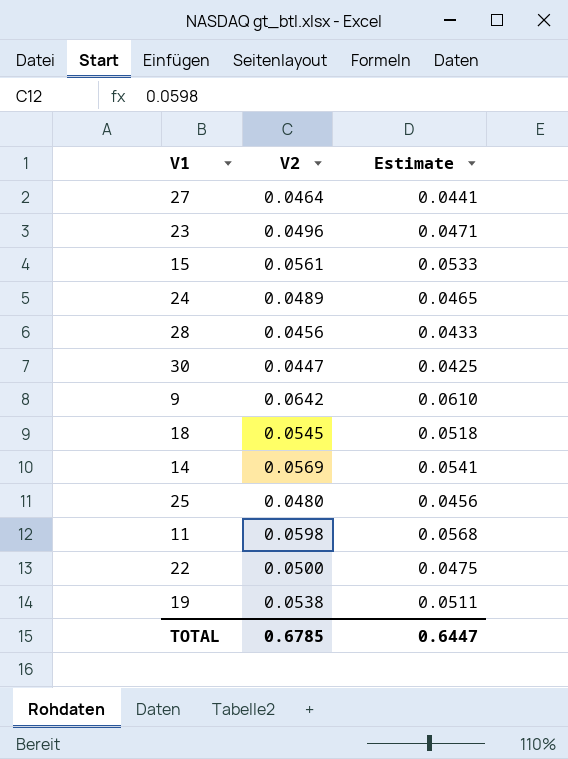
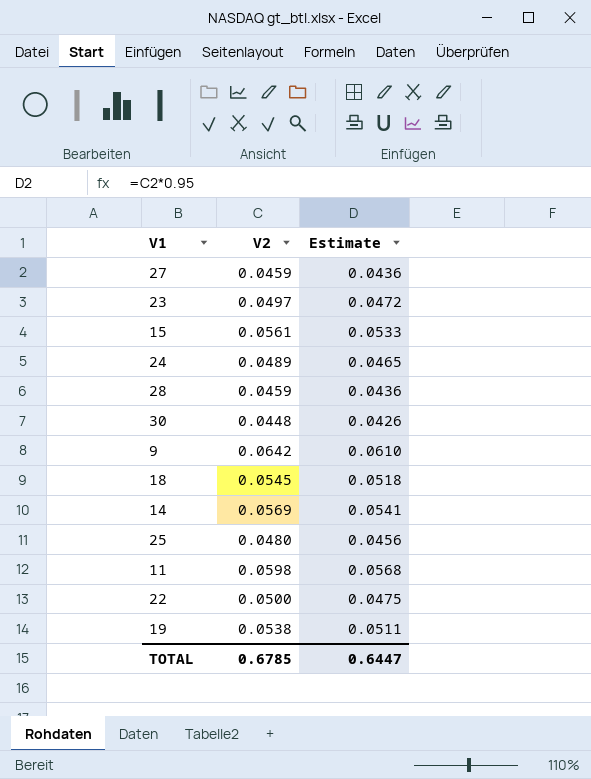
27 | V2: 0.0464 -> 0.0459
27 | Estimate: 0.0441 -> 0.0436
23 | V2: 0.0496 -> 0.0497
23 | Estimate: 0.0471 -> 0.0472
28 | V2: 0.0456 -> 0.0459
28 | Estimate: 0.0433 -> 0.0436
30 | V2: 0.0447 -> 0.0448
30 | Estimate: 0.0425 -> 0.0426

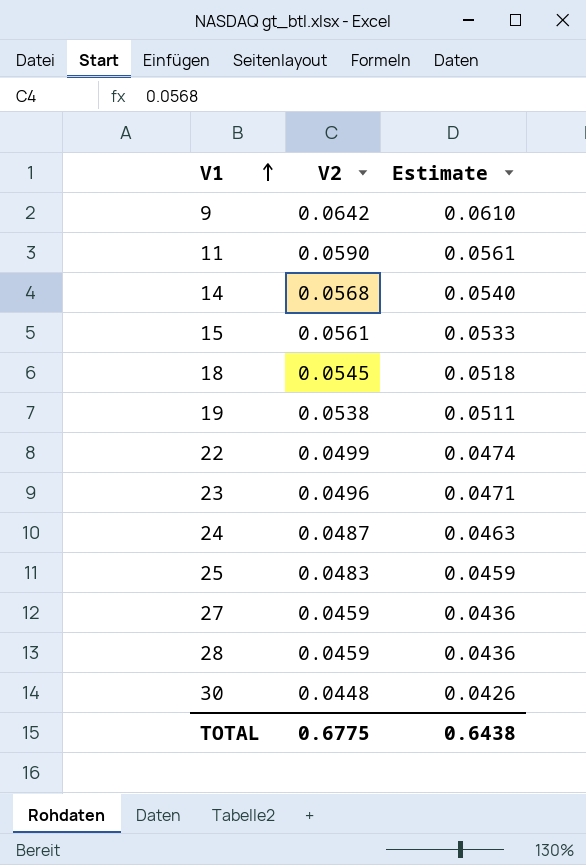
row order: none -> V1 ascending
11 | V2: 0.0598 -> 0.0590
11 | Estimate: 0.0568 -> 0.0561
14 | V2: 0.0569 -> 0.0568
14 | Estimate: 0.0541 -> 0.0540
22 | V2: 0.0500 -> 0.0499
22 | Estimate: 0.0475 -> 0.0474
23 | V2: 0.0497 -> 0.0496
23 | Estimate: 0.0472 -> 0.0471
24 | V2: 0.0489 -> 0.0487
24 | Estimate: 0.0465 -> 0.0463
25 | V2: 0.0480 -> 0.0483
25 | Estimate: 0.0456 -> 0.0459
TOTAL | V2: 0.6785 -> 0.6775
TOTAL | Estimate: 0.6447 -> 0.6438

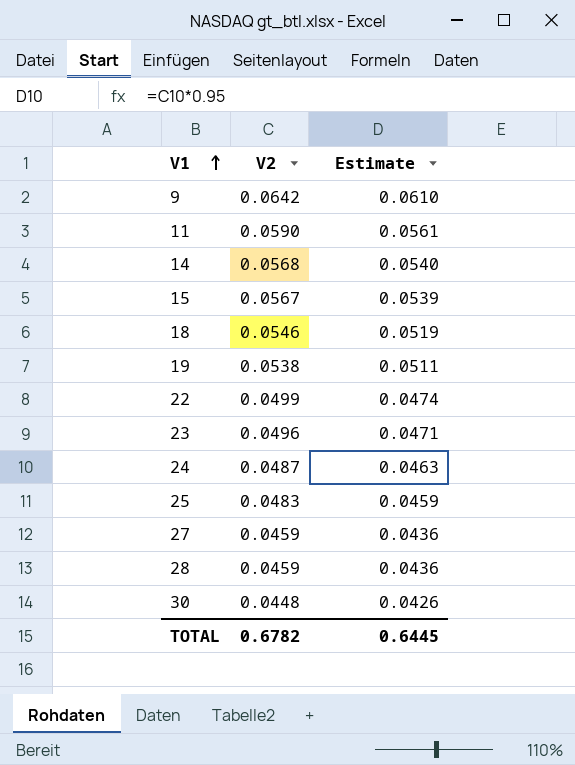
15 | V2: 0.0561 -> 0.0567
15 | Estimate: 0.0533 -> 0.0539
18 | V2: 0.0545 -> 0.0546
18 | Estimate: 0.0518 -> 0.0519
TOTAL | V2: 0.6775 -> 0.6782
TOTAL | Estimate: 0.6438 -> 0.6445

